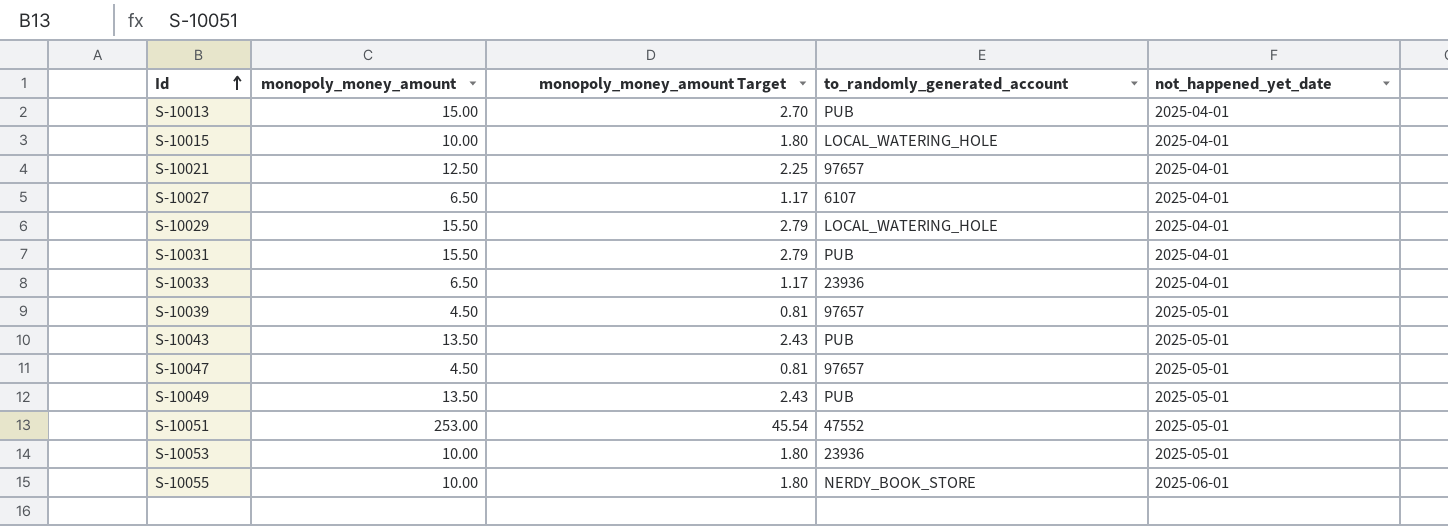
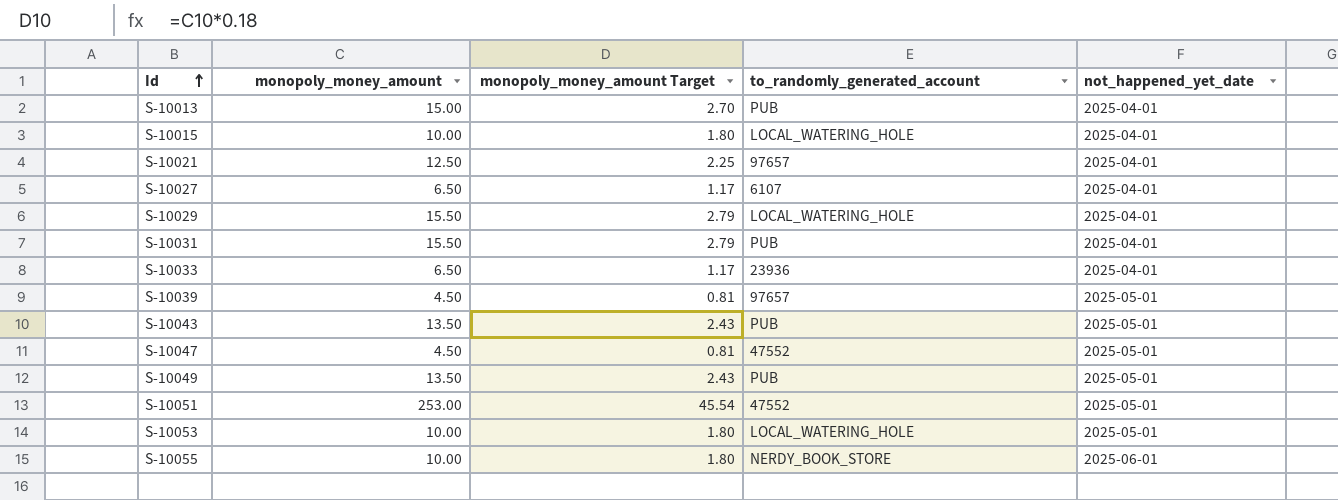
S-10047 | to_randomly_generated_account: 97657 -> 47552
S-10053 | to_randomly_generated_account: 23936 -> LOCAL_WATERING_HOLE

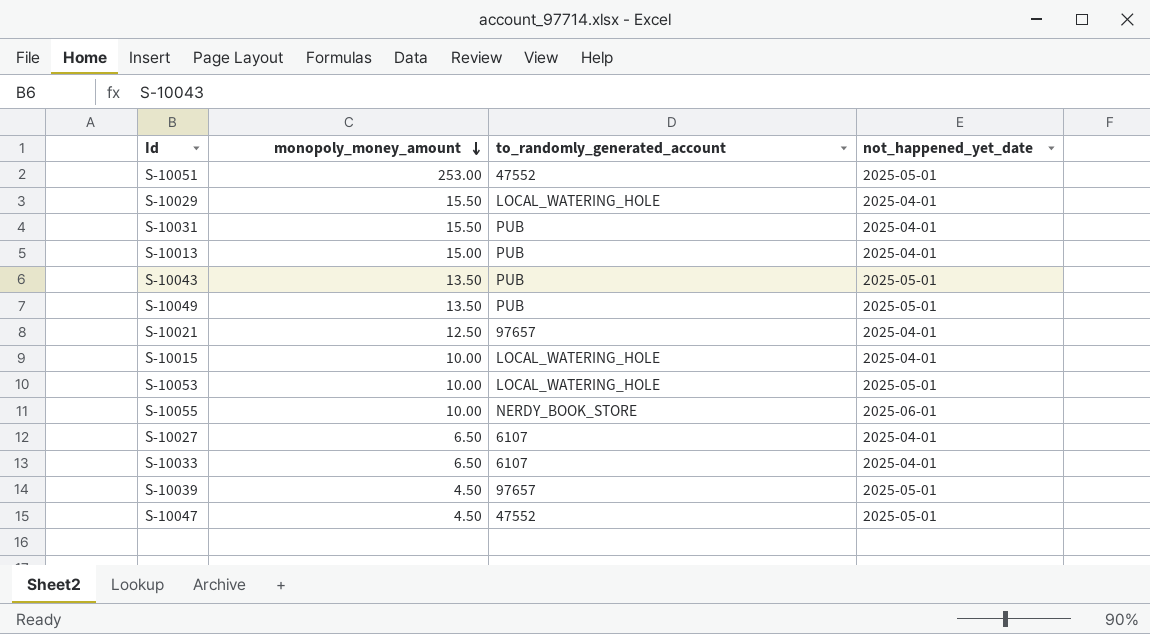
row order: Id ascending -> monopoly_money_amount descending
column monopoly_money_amount Target | formula: [monopoly_money_amount] * 0.18 -> none
S-10033 | to_randomly_generated_account: 23936 -> 6107

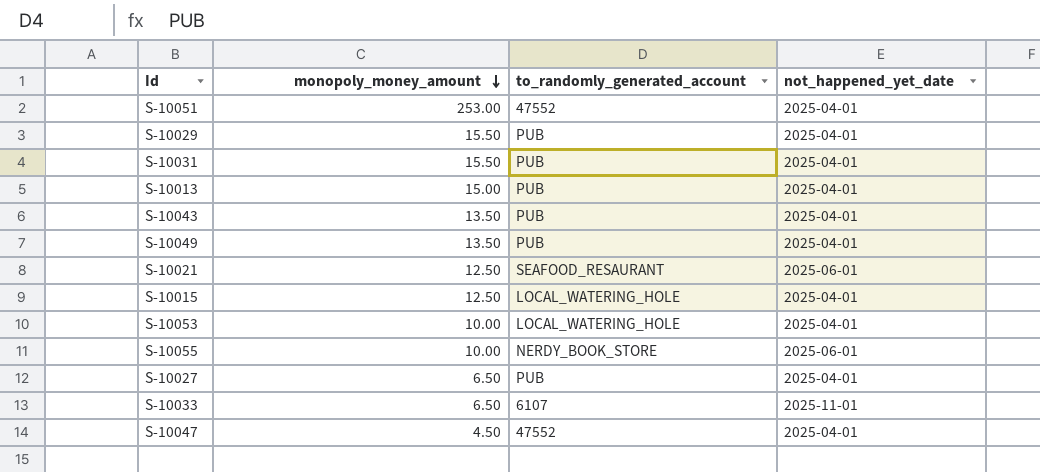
row S-10039: 4.50 | 97657 | 2025-05-01 -> none
S-10051 | not_happened_yet_date: 2025-05-01 -> 2025-04-01
S-10029 | to_randomly_generated_account: LOCAL_WATERING_HOLE -> PUB
S-10043 | not_happened_yet_date: 2025-05-01 -> 2025-04-01
S-10049 | not_happened_yet_date: 2025-05-01 -> 2025-04-01
S-10021 | to_randomly_generated_account: 97657 -> SEAFOOD_RESAURANT
S-10021 | not_happened_yet_date: 2025-04-01 -> 2025-06-01
S-10015 | monopoly_money_amount: 10.00 -> 12.50
S-10053 | not_happened_yet_date: 2025-05-01 -> 2025-04-01
S-10027 | to_randomly_generated_account: 6107 -> PUB
S-10033 | not_happened_yet_date: 2025-04-01 -> 2025-11-01
S-10047 | not_happened_yet_date: 2025-05-01 -> 2025-04-01

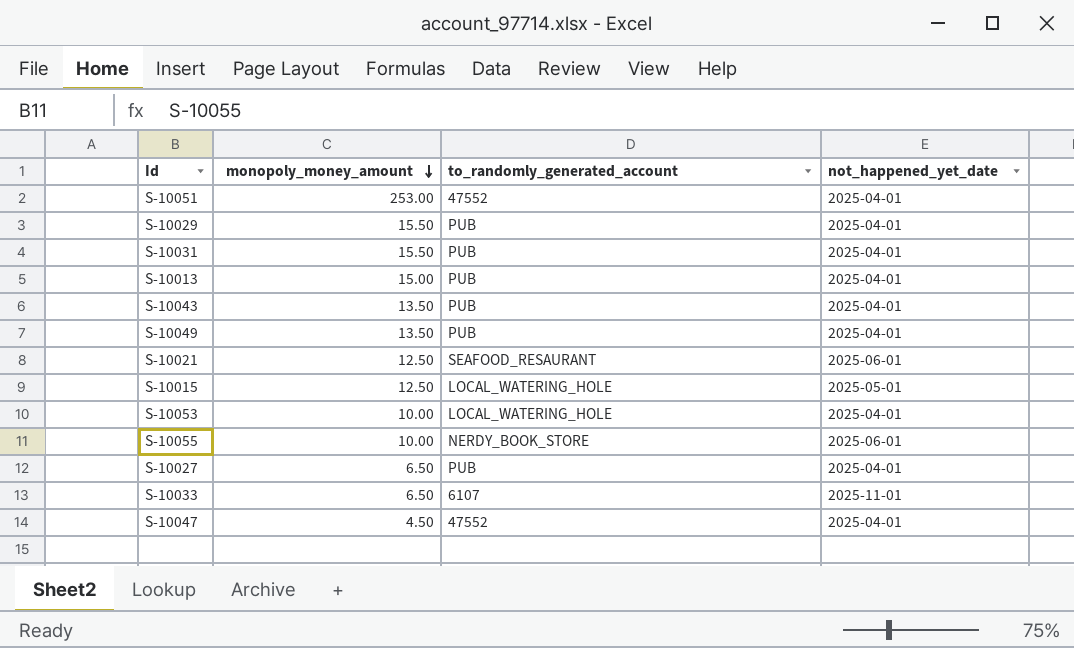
S-10015 | not_happened_yet_date: 2025-04-01 -> 2025-05-01

